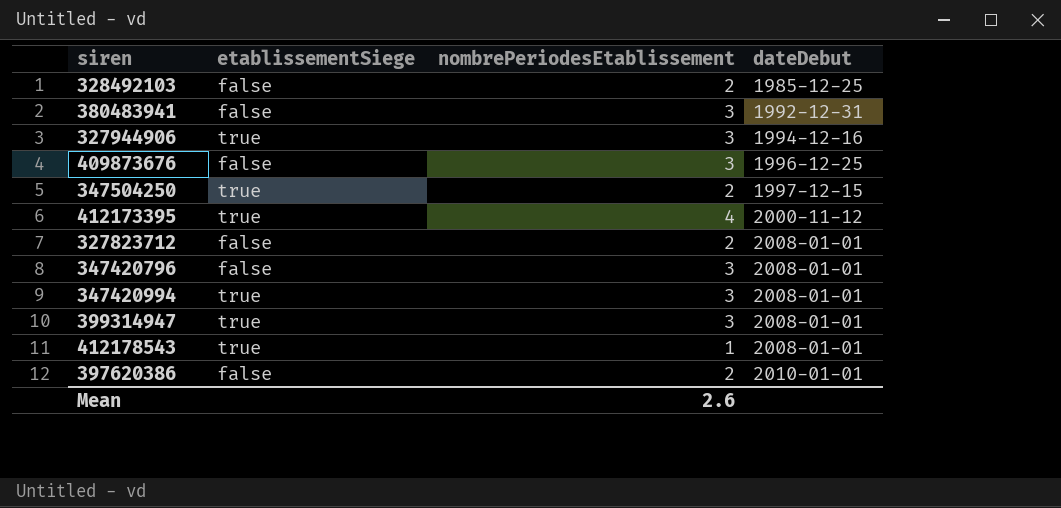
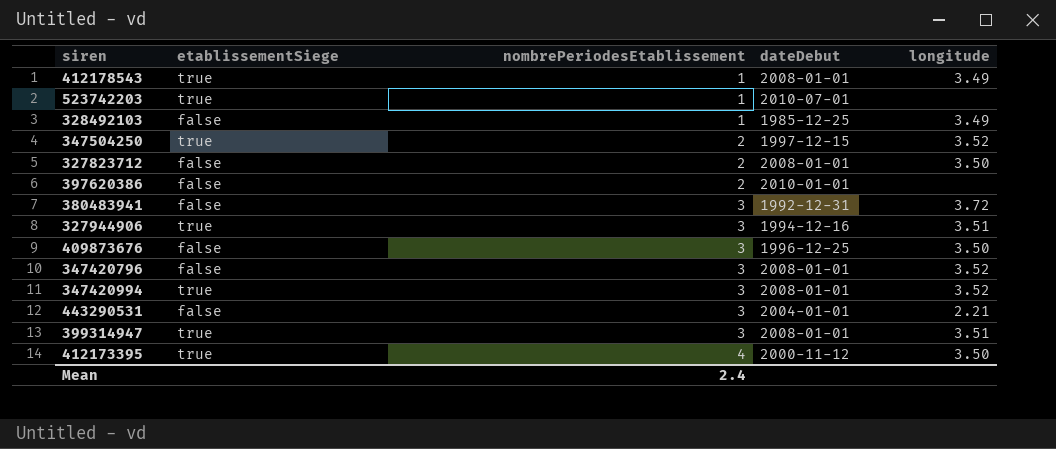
row order: dateDebut ascending -> nombrePeriodesEtablissement ascending
column longitude | position: none -> 5
row 523742203: none -> true | 1 | 2010-07-01 | none
328492103 | nombrePeriodesEtablissement: 2 -> 1
row 443290531: none -> false | 3 | 2004-01-01 | 2.21
Mean | nombrePeriodesEtablissement: 2.6 -> 2.4

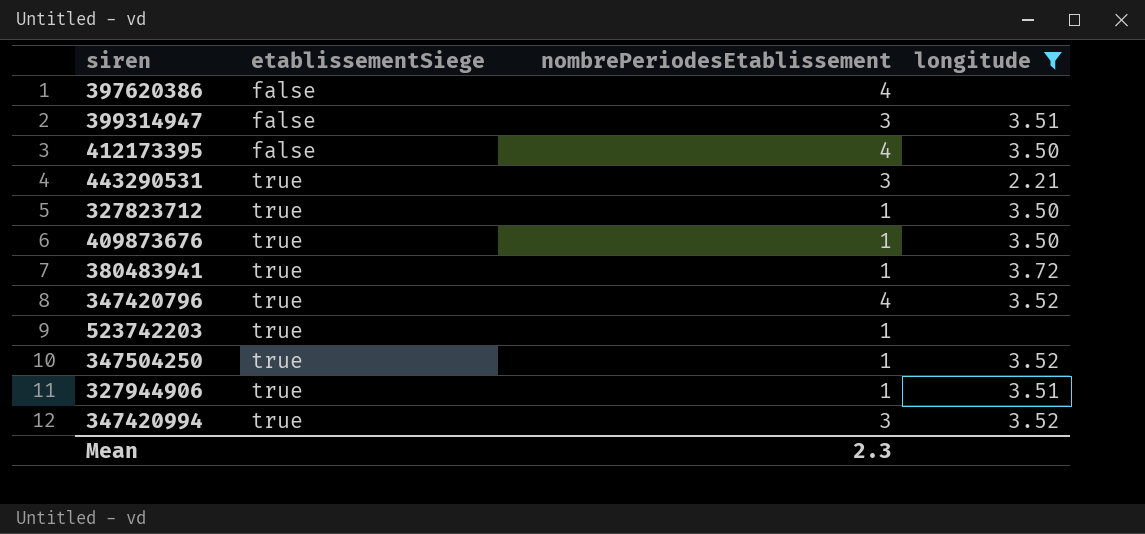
filter: none -> longitude != 3.49
row order: nombrePeriodesEtablissement ascending -> etablissementSiege ascending
column dateDebut | position: 4 -> none
397620386 | nombrePeriodesEtablissement: 2 -> 4
399314947 | etablissementSiege: true -> false
412173395 | etablissementSiege: true -> false
443290531 | etablissementSiege: false -> true
327823712 | etablissementSiege: false -> true
327823712 | nombrePeriodesEtablissement: 2 -> 1
409873676 | etablissementSiege: false -> true
409873676 | nombrePeriodesEtablissement: 3 -> 1
380483941 | etablissementSiege: false -> true
380483941 | nombrePeriodesEtablissement: 3 -> 1
347420796 | etablissementSiege: false -> true
347420796 | nombrePeriodesEtablissement: 3 -> 4
347504250 | nombrePeriodesEtablissement: 2 -> 1
327944906 | nombrePeriodesEtablissement: 3 -> 1
Mean | nombrePeriodesEtablissement: 2.4 -> 2.3

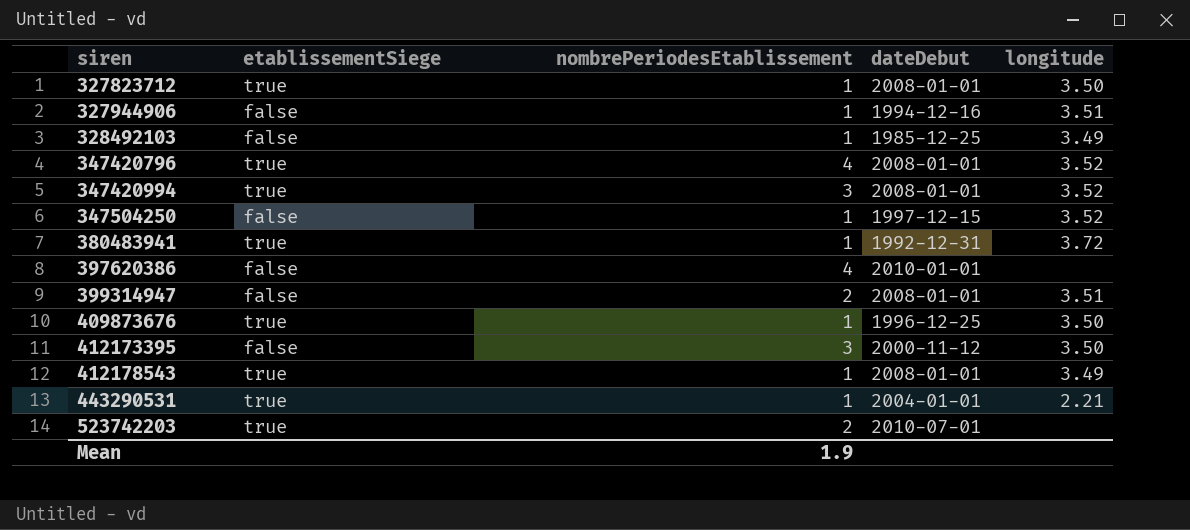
filter: longitude != 3.49 -> none
row order: etablissementSiege ascending -> siren ascending
column dateDebut | position: none -> 4
327944906 | etablissementSiege: true -> false
347504250 | etablissementSiege: true -> false
399314947 | nombrePeriodesEtablissement: 3 -> 2
412173395 | nombrePeriodesEtablissement: 4 -> 3
443290531 | nombrePeriodesEtablissement: 3 -> 1
523742203 | nombrePeriodesEtablissement: 1 -> 2
Mean | nombrePeriodesEtablissement: 2.3 -> 1.9

